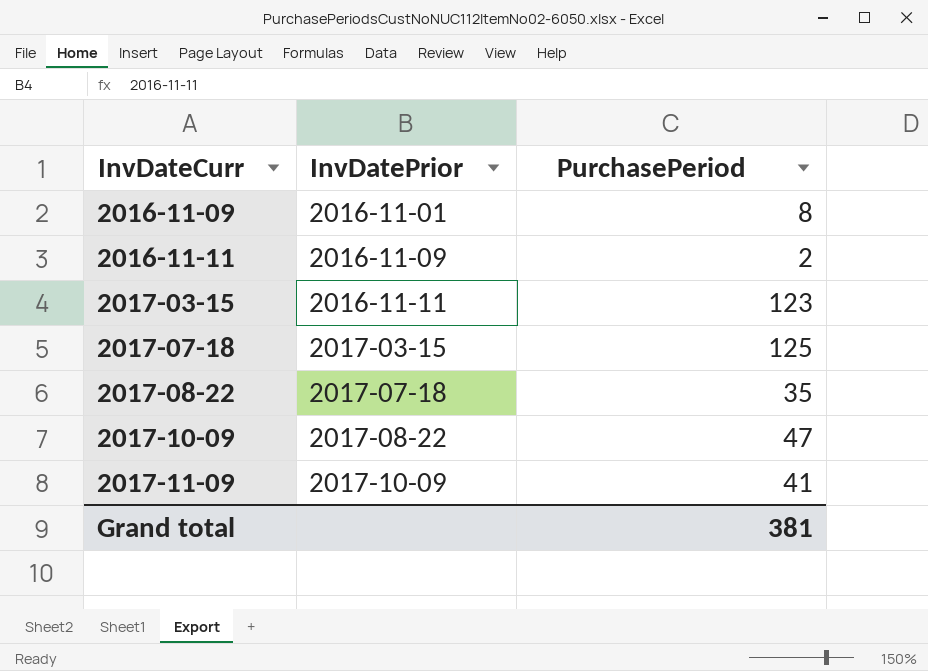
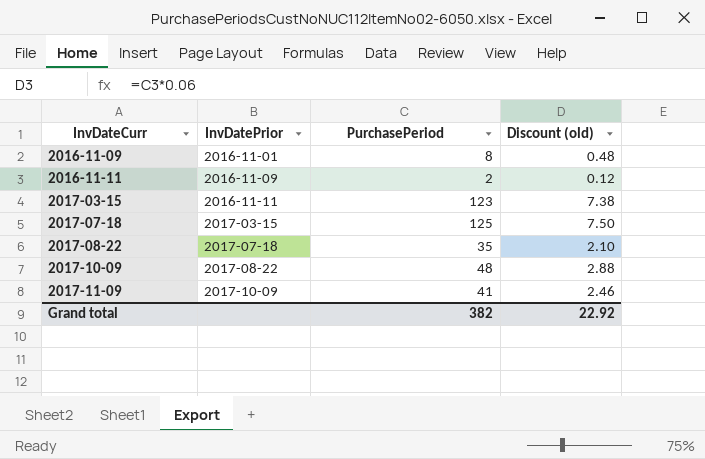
column Discount (old) | formula: none -> [PurchasePeriod] * 0.06
2017-10-09 | PurchasePeriod: 47 -> 48
Grand total | PurchasePeriod: 381 -> 382

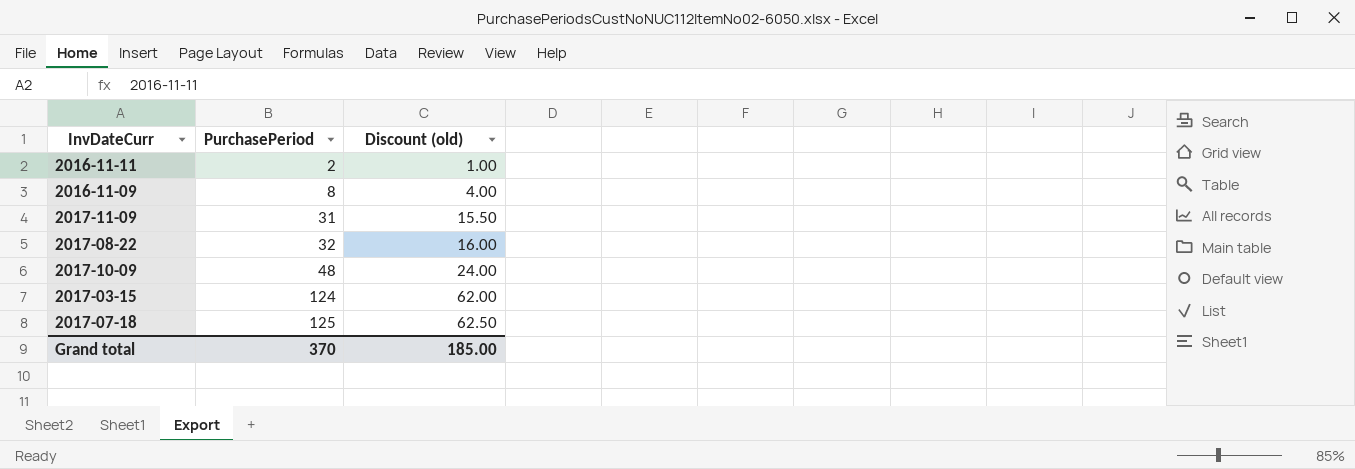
row order: InvDateCurr ascending -> PurchasePeriod ascending
column InvDatePrior | position: 2 -> none
column Discount (old) | formula: [PurchasePeriod] * 0.06 -> [PurchasePeriod] * 0.5
2017-11-09 | PurchasePeriod: 41 -> 31
2017-08-22 | PurchasePeriod: 35 -> 32
2017-03-15 | PurchasePeriod: 123 -> 124
Grand total | PurchasePeriod: 382 -> 370
Grand total | Discount (old): 22.92 -> 185.00

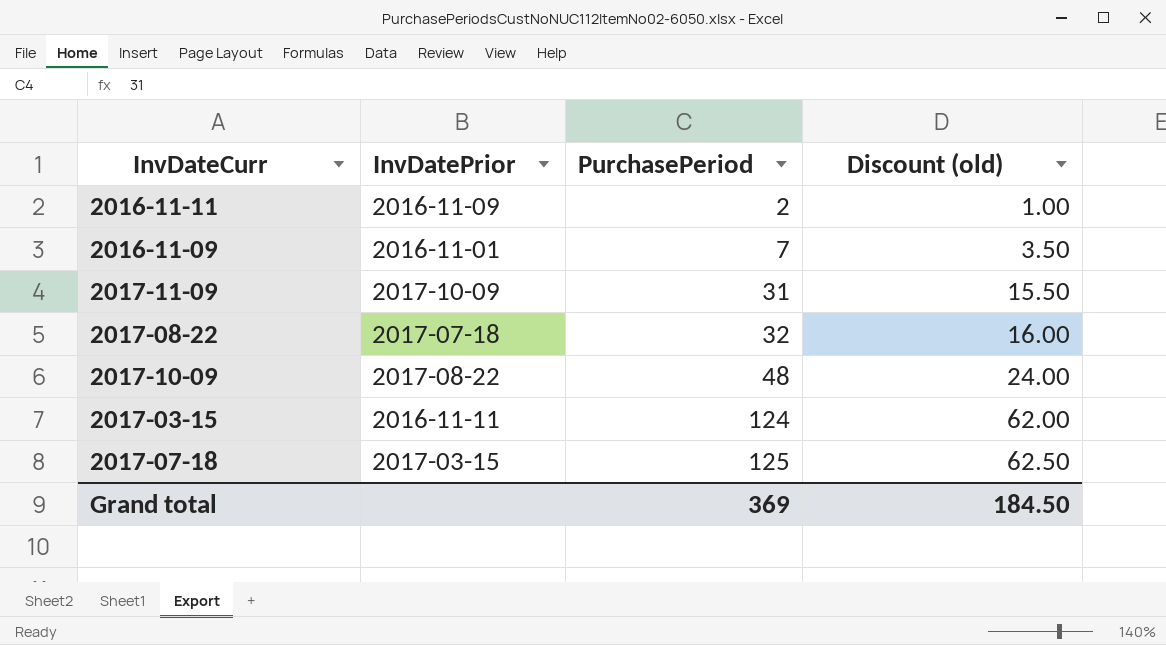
column InvDatePrior | position: none -> 2
2016-11-09 | PurchasePeriod: 8 -> 7
2016-11-09 | Discount (old): 4.00 -> 3.50
Grand total | PurchasePeriod: 370 -> 369
Grand total | Discount (old): 185.00 -> 184.50

